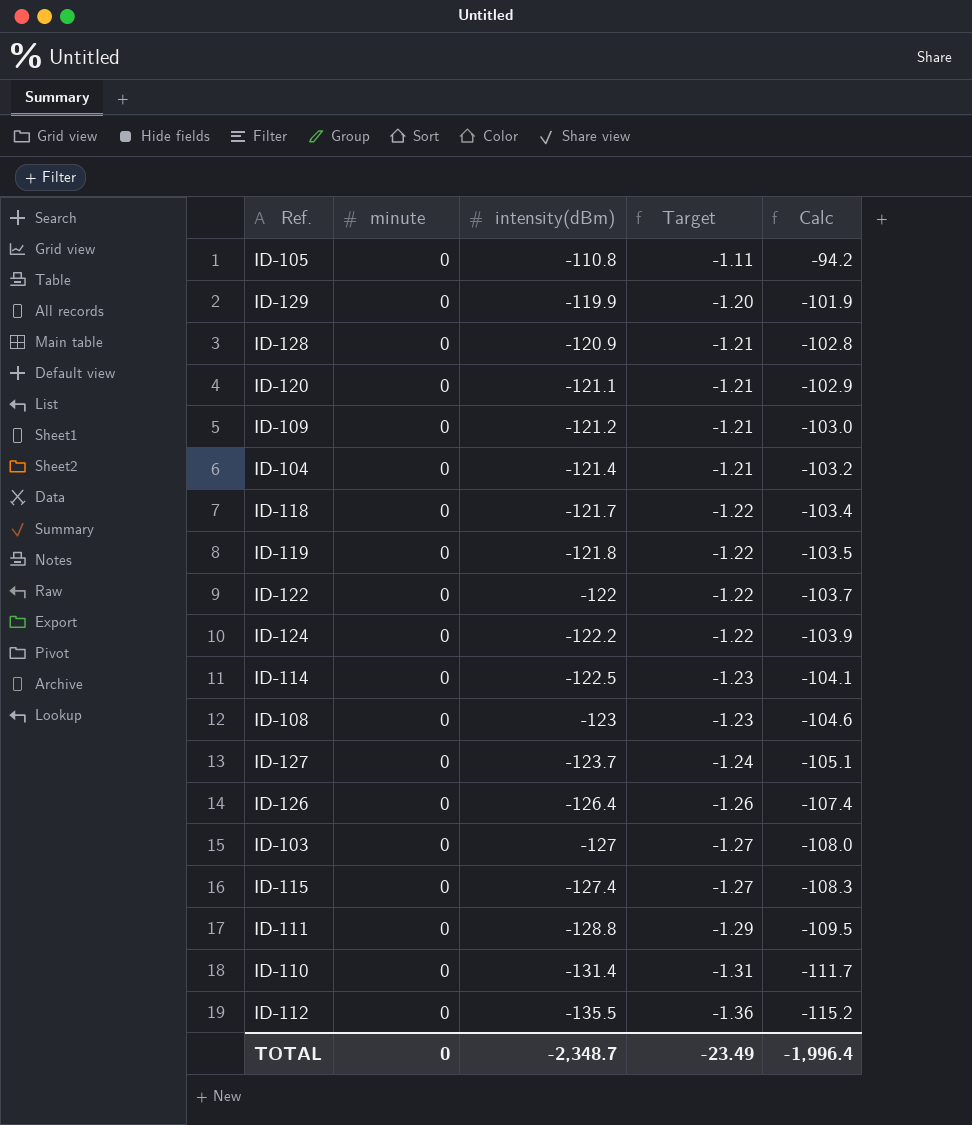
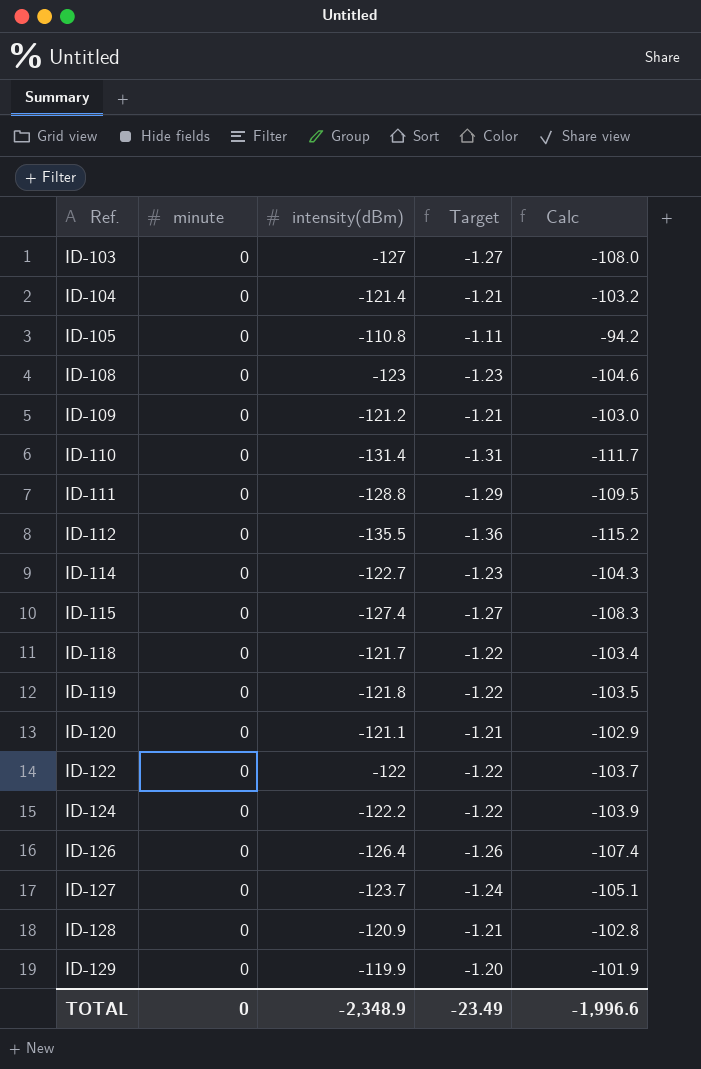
row order: intensity(dBm) descending -> Ref. ascending
ID-114 | intensity(dBm): -122.5 -> -122.7
ID-114 | Calc: -104.1 -> -104.3
TOTAL | intensity(dBm): -2,348.7 -> -2,348.9
TOTAL | Calc: -1,996.4 -> -1,996.6

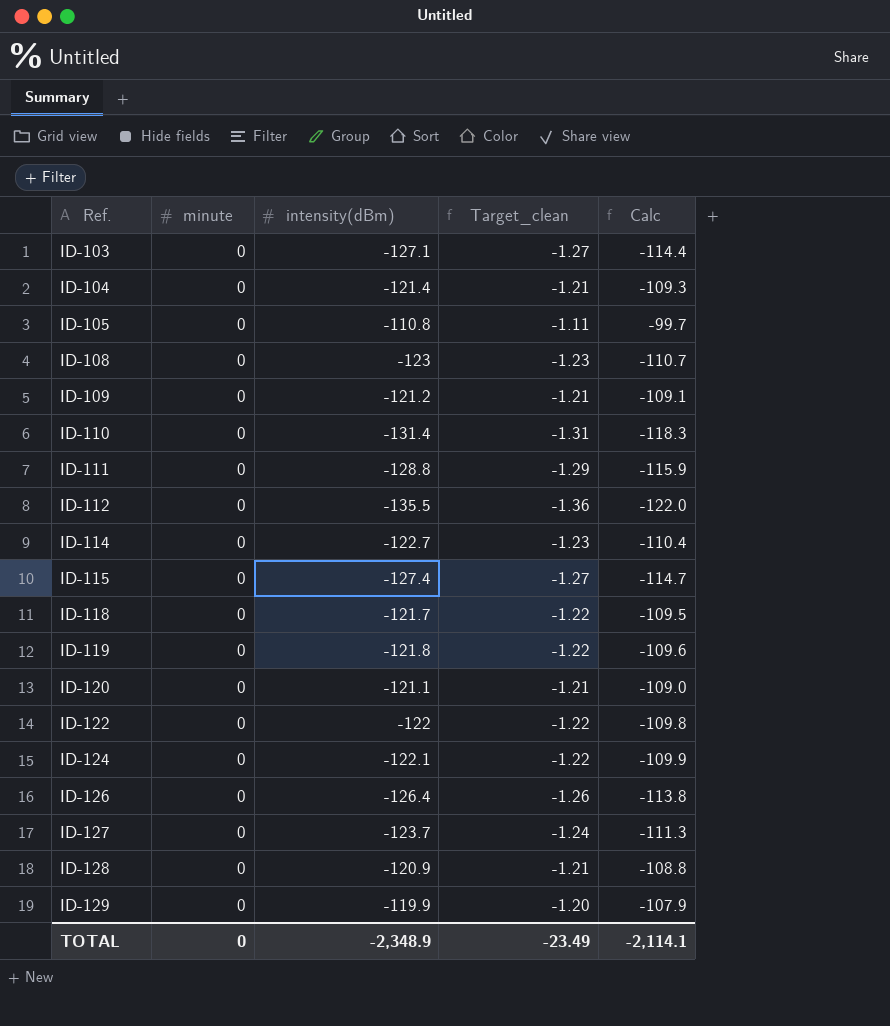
column name: Target -> Target_clean
column Calc | formula: [intensity(dBm)] * 0.85 -> [intensity(dBm)] * 0.9
ID-103 | intensity(dBm): -127 -> -127.1
ID-124 | intensity(dBm): -122.2 -> -122.1
TOTAL | Calc: -1,996.6 -> -2,114.1

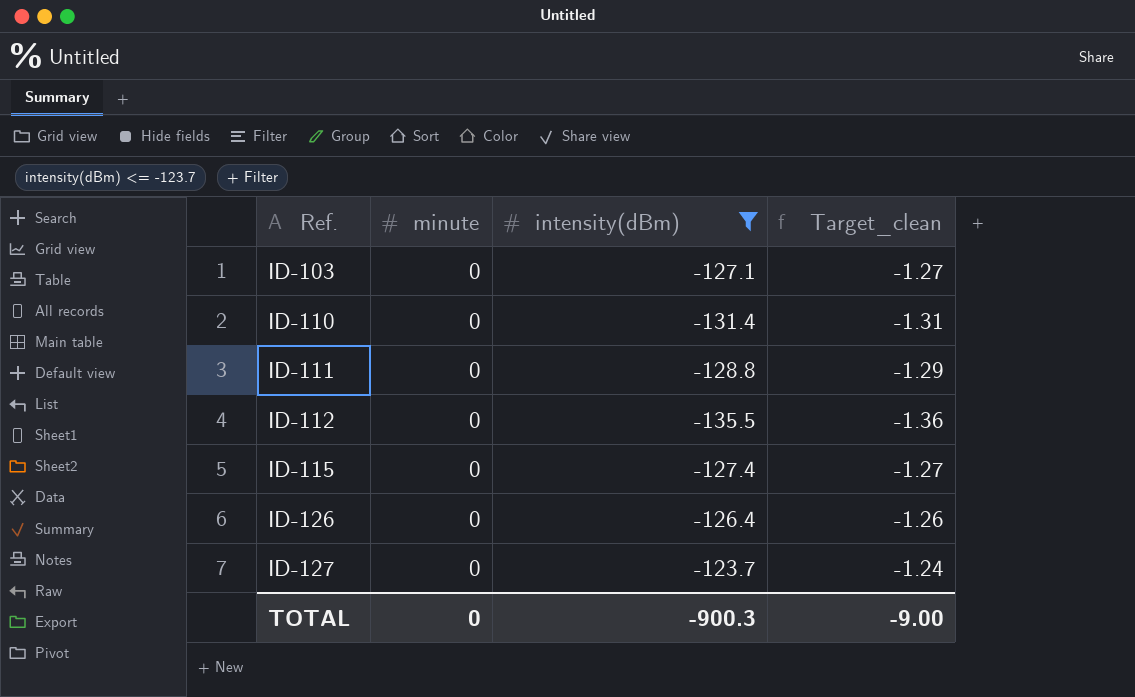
filter: none -> intensity(dBm) <= -123.7
column Calc | formula: [intensity(dBm)] * 0.9 -> none
TOTAL | intensity(dBm): -2,348.9 -> -900.3
TOTAL | Target_clean: -23.49 -> -9.00

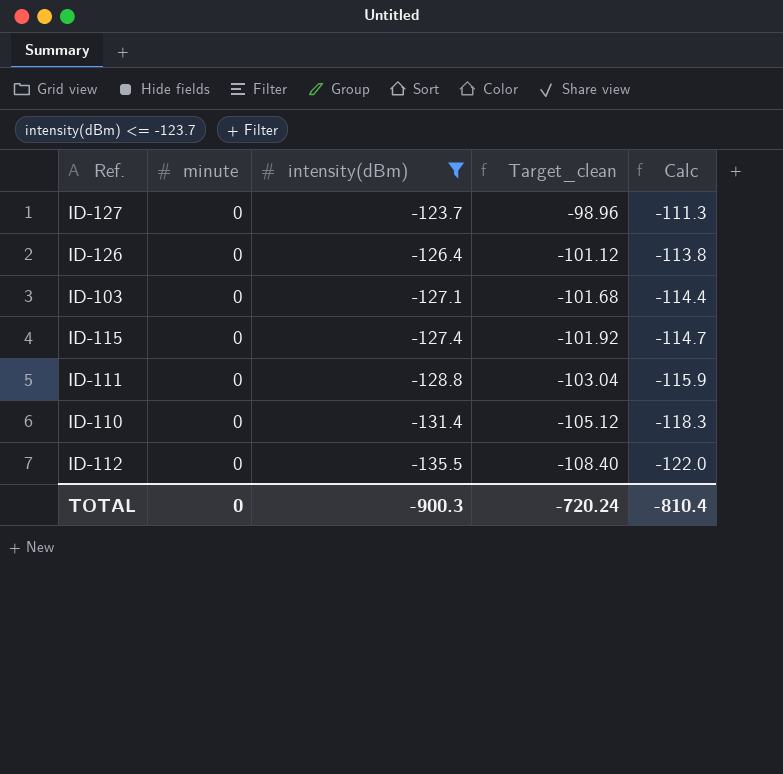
row order: Ref. ascending -> intensity(dBm) descending
column Target_clean | formula: [intensity(dBm)] * 0.01 -> [intensity(dBm)] * 0.8
column Calc | formula: none -> [intensity(dBm)] * 0.9
TOTAL | Target_clean: -9.00 -> -720.24

